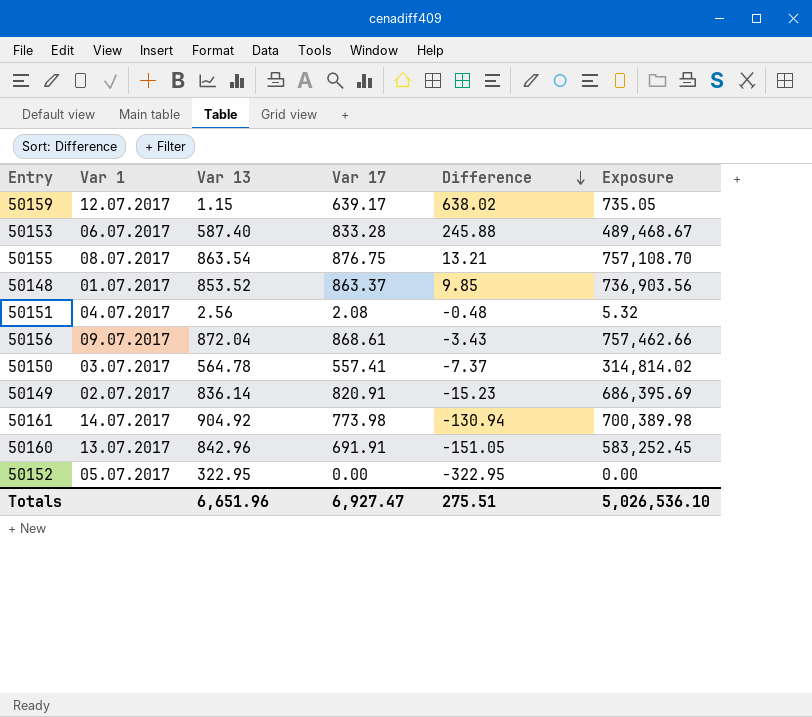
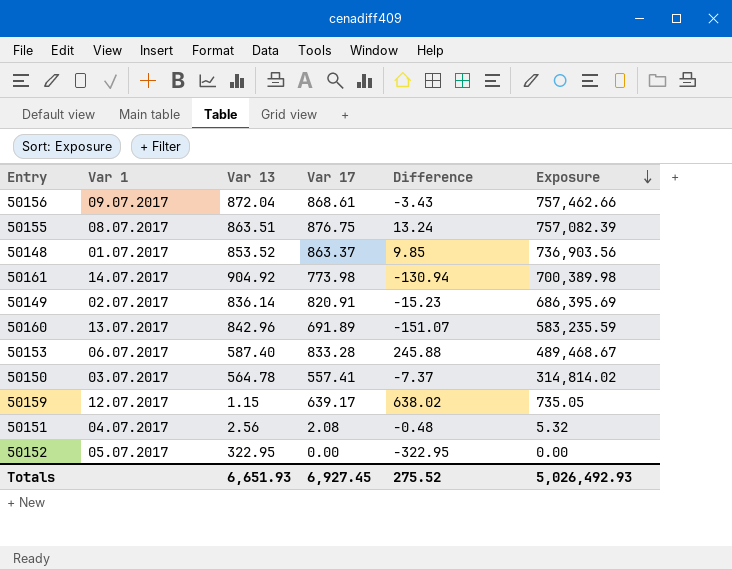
row order: Difference descending -> Exposure descending
50155 | Var 13: 863.54 -> 863.51
50155 | Difference: 13.21 -> 13.24
50155 | Exposure: 757,108.70 -> 757,082.39
50160 | Var 17: 691.91 -> 691.89
50160 | Difference: -151.05 -> -151.07
50160 | Exposure: 583,252.45 -> 583,235.59
Totals | Var 13: 6,651.96 -> 6,651.93
Totals | Var 17: 6,927.47 -> 6,927.45
Totals | Difference: 275.51 -> 275.52
Totals | Exposure: 5,026,536.10 -> 5,026,492.93

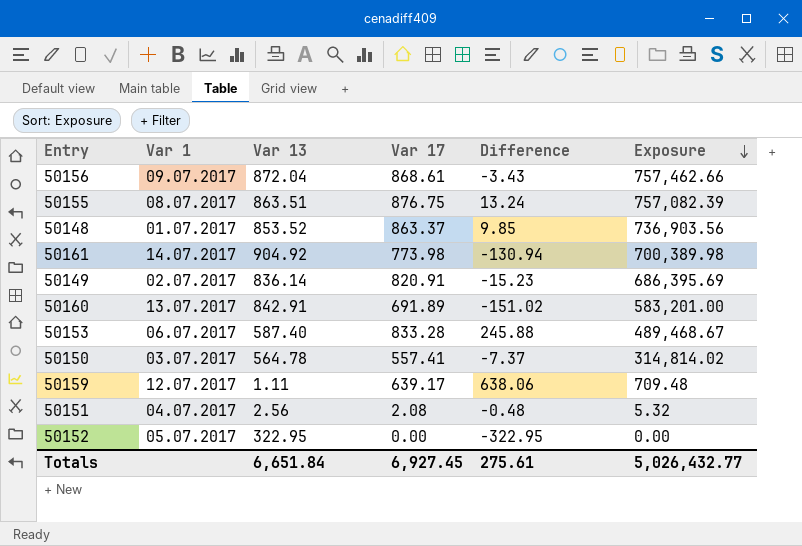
50160 | Var 13: 842.96 -> 842.91
50160 | Difference: -151.07 -> -151.02
50160 | Exposure: 583,235.59 -> 583,201.00
50159 | Var 13: 1.15 -> 1.11
50159 | Difference: 638.02 -> 638.06
50159 | Exposure: 735.05 -> 709.48
Totals | Var 13: 6,651.93 -> 6,651.84
Totals | Difference: 275.52 -> 275.61
Totals | Exposure: 5,026,492.93 -> 5,026,432.77

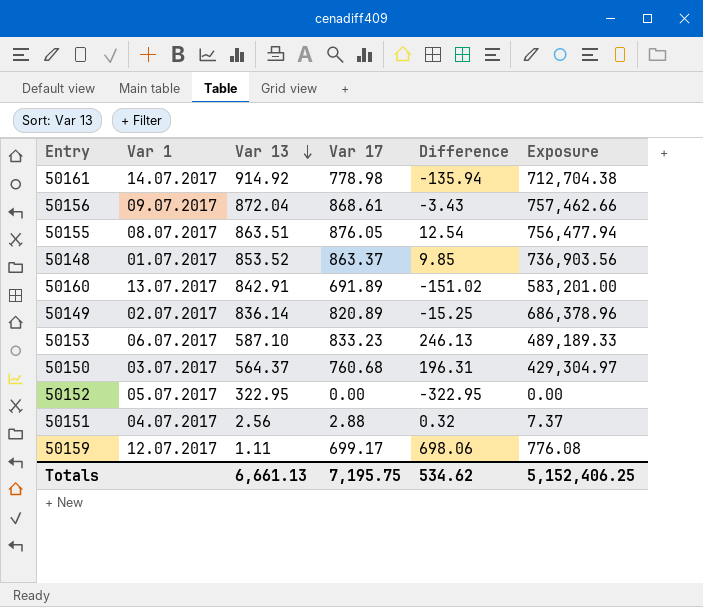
row order: Exposure descending -> Var 13 descending
50161 | Var 13: 904.92 -> 914.92
50161 | Var 17: 773.98 -> 778.98
50161 | Difference: -130.94 -> -135.94
50161 | Exposure: 700,389.98 -> 712,704.38
50155 | Var 17: 876.75 -> 876.05
50155 | Difference: 13.24 -> 12.54
50155 | Exposure: 757,082.39 -> 756,477.94
50149 | Var 17: 820.91 -> 820.89
50149 | Difference: -15.23 -> -15.25
50149 | Exposure: 686,395.69 -> 686,378.96
50153 | Var 13: 587.40 -> 587.10
50153 | Var 17: 833.28 -> 833.23
50153 | Difference: 245.88 -> 246.13
50153 | Exposure: 489,468.67 -> 489,189.33
50150 | Var 13: 564.78 -> 564.37
50150 | Var 17: 557.41 -> 760.68
50150 | Difference: -7.37 -> 196.31
50150 | Exposure: 314,814.02 -> 429,304.97
50151 | Var 17: 2.08 -> 2.88
50151 | Difference: -0.48 -> 0.32
50151 | Exposure: 5.32 -> 7.37
50159 | Var 17: 639.17 -> 699.17
50159 | Difference: 638.06 -> 698.06
50159 | Exposure: 709.48 -> 776.08
Totals | Var 13: 6,651.84 -> 6,661.13
Totals | Var 17: 6,927.45 -> 7,195.75
Totals | Difference: 275.61 -> 534.62
Totals | Exposure: 5,026,432.77 -> 5,152,406.25

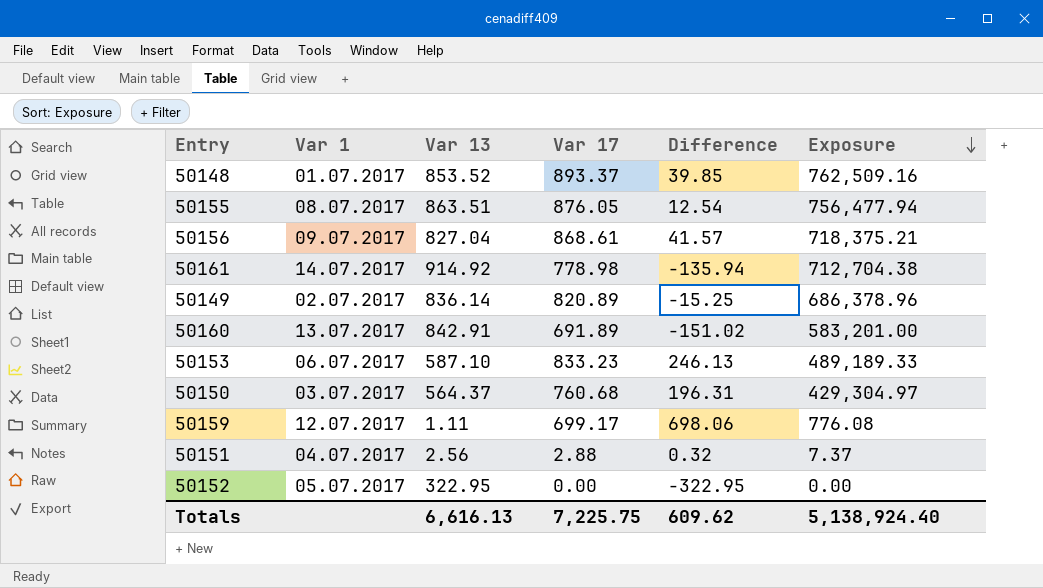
row order: Var 13 descending -> Exposure descending
50148 | Var 17: 863.37 -> 893.37
50148 | Difference: 9.85 -> 39.85
50148 | Exposure: 736,903.56 -> 762,509.16
50156 | Var 13: 872.04 -> 827.04
50156 | Difference: -3.43 -> 41.57
50156 | Exposure: 757,462.66 -> 718,375.21
Totals | Var 13: 6,661.13 -> 6,616.13
Totals | Var 17: 7,195.75 -> 7,225.75
Totals | Difference: 534.62 -> 609.62
Totals | Exposure: 5,152,406.25 -> 5,138,924.40

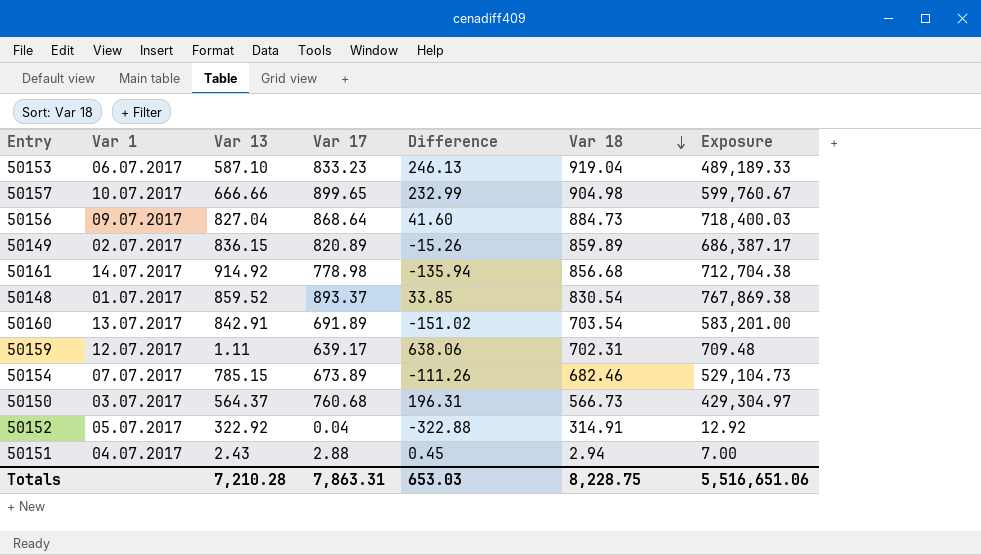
row order: Exposure descending -> Var 18 descending
column Var 18 | position: none -> 6
row 50155: 08.07.2017 | 863.51 | 876.05 | 12.54 | 756,477.94 -> none
row 50157: none -> 10.07.2017 | 666.66 | 899.65 | 232.99 | 904.98 | 599,760.67
50156 | Var 17: 868.61 -> 868.64
50156 | Difference: 41.57 -> 41.60
50156 | Exposure: 718,375.21 -> 718,400.03
50149 | Var 13: 836.14 -> 836.15
50149 | Difference: -15.25 -> -15.26
50149 | Exposure: 686,378.96 -> 686,387.17
50148 | Var 13: 853.52 -> 859.52
50148 | Difference: 39.85 -> 33.85
50148 | Exposure: 762,509.16 -> 767,869.38
50159 | Var 17: 699.17 -> 639.17
50159 | Difference: 698.06 -> 638.06
50159 | Exposure: 776.08 -> 709.48
row 50154: none -> 07.07.2017 | 785.15 | 673.89 | -111.26 | 682.46 | 529,104.73
50152 | Var 13: 322.95 -> 322.92
50152 | Var 17: 0.00 -> 0.04
50152 | Difference: -322.95 -> -322.88
50152 | Exposure: 0.00 -> 12.92
50151 | Var 13: 2.56 -> 2.43
50151 | Difference: 0.32 -> 0.45
50151 | Exposure: 7.37 -> 7.00
Totals | Var 13: 6,616.13 -> 7,210.28
Totals | Var 17: 7,225.75 -> 7,863.31
Totals | Difference: 609.62 -> 653.03
Totals | Exposure: 5,138,924.40 -> 5,516,651.06

